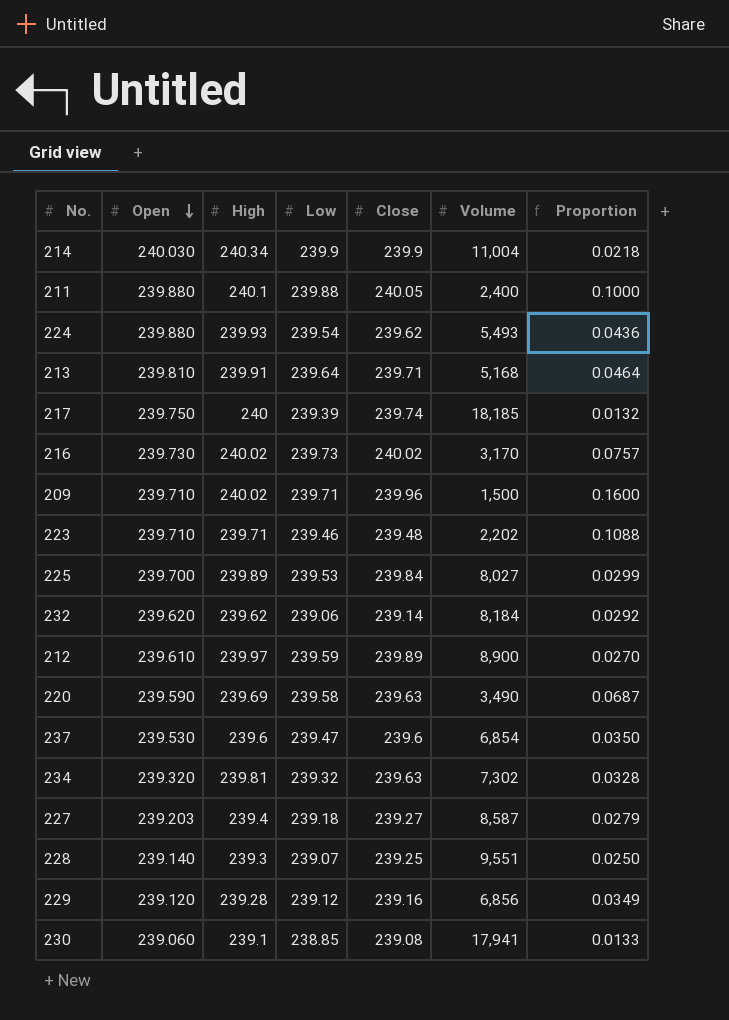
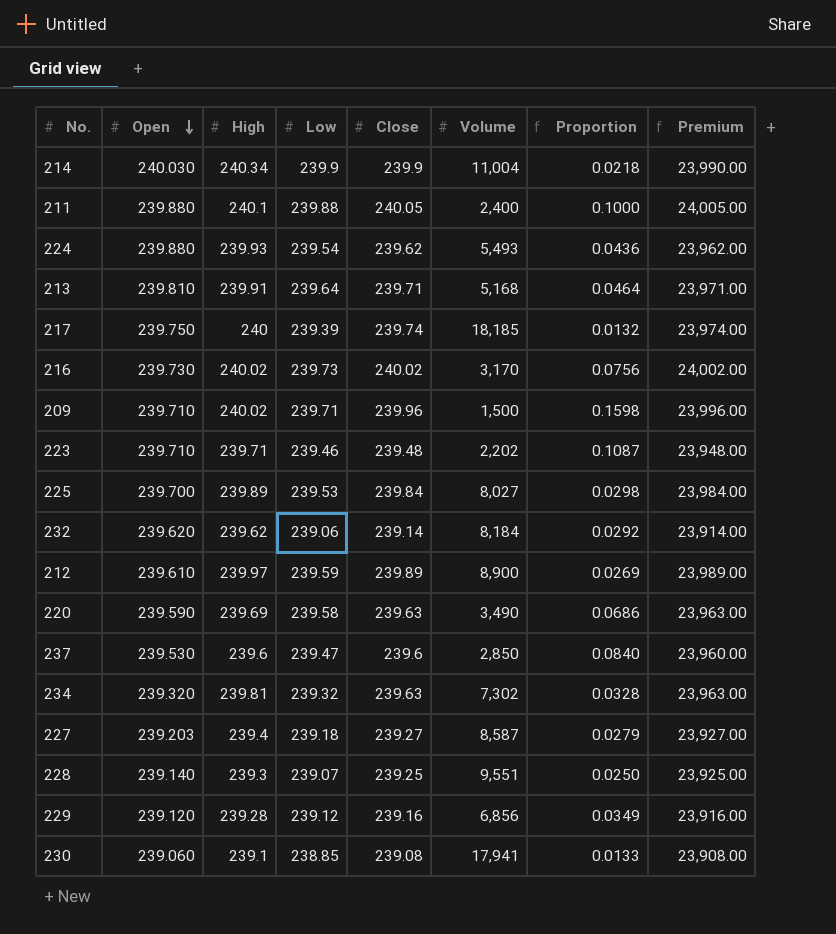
column Proportion | formula: [Close] / [Volume] -> [Low] / [Volume]
column Premium | formula: none -> [Close] * 100
237 | Volume: 6,854 -> 2,850

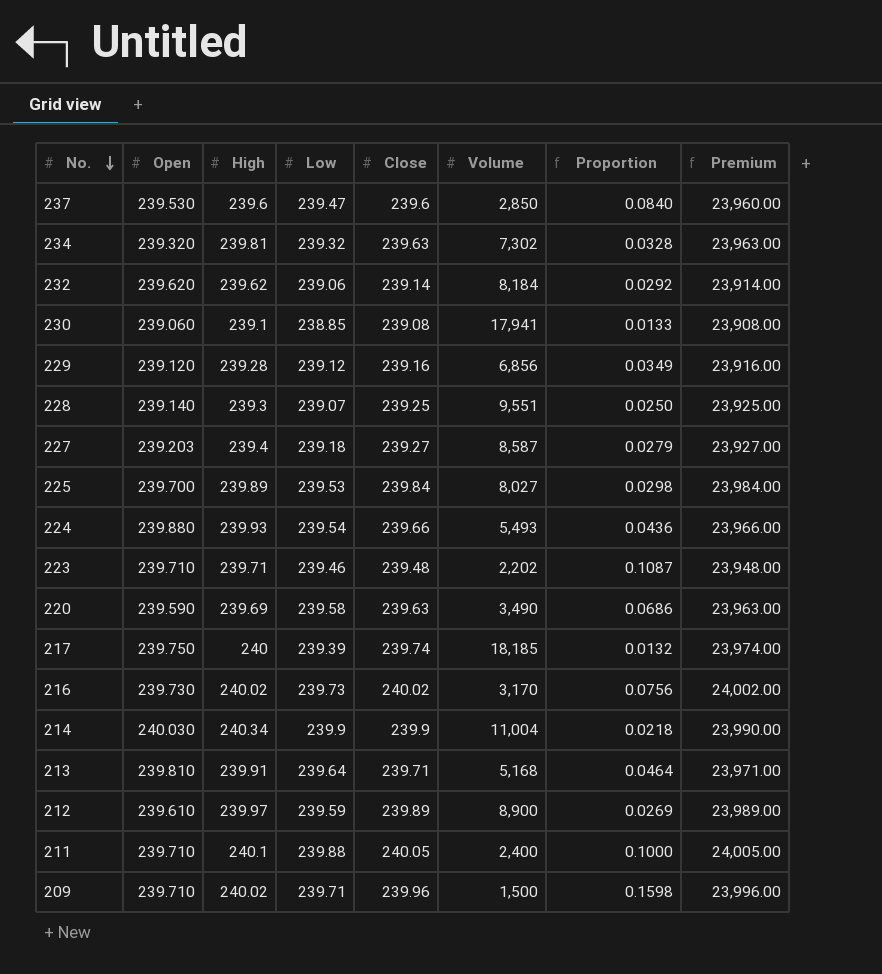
row order: Open descending -> No. descending
224 | Close: 239.62 -> 239.66
224 | Premium: 23,962.00 -> 23,966.00
211 | Open: 239.880 -> 239.710

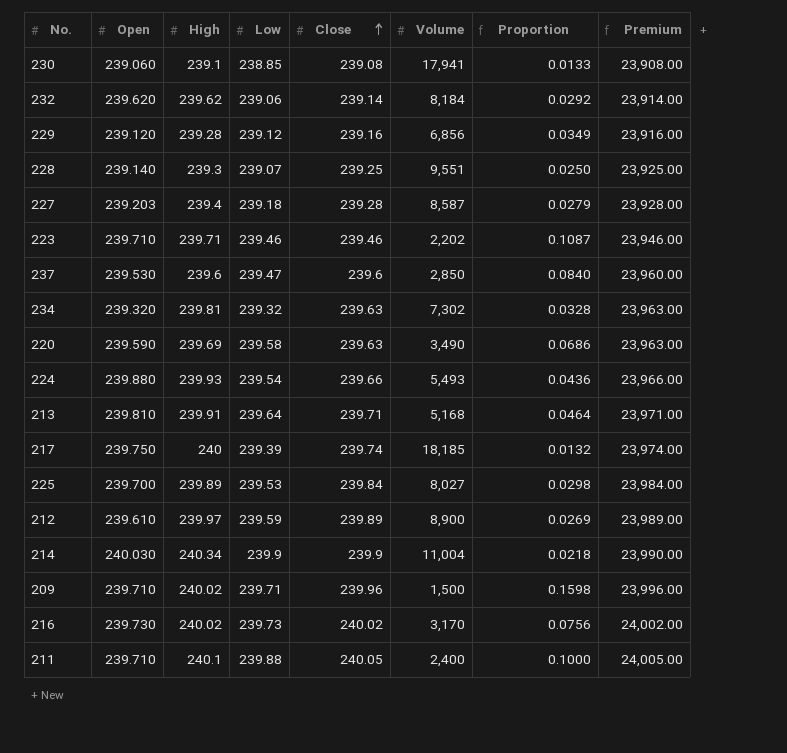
row order: No. descending -> Close ascending
227 | Close: 239.27 -> 239.28
227 | Premium: 23,927.00 -> 23,928.00
223 | Close: 239.48 -> 239.46
223 | Premium: 23,948.00 -> 23,946.00

